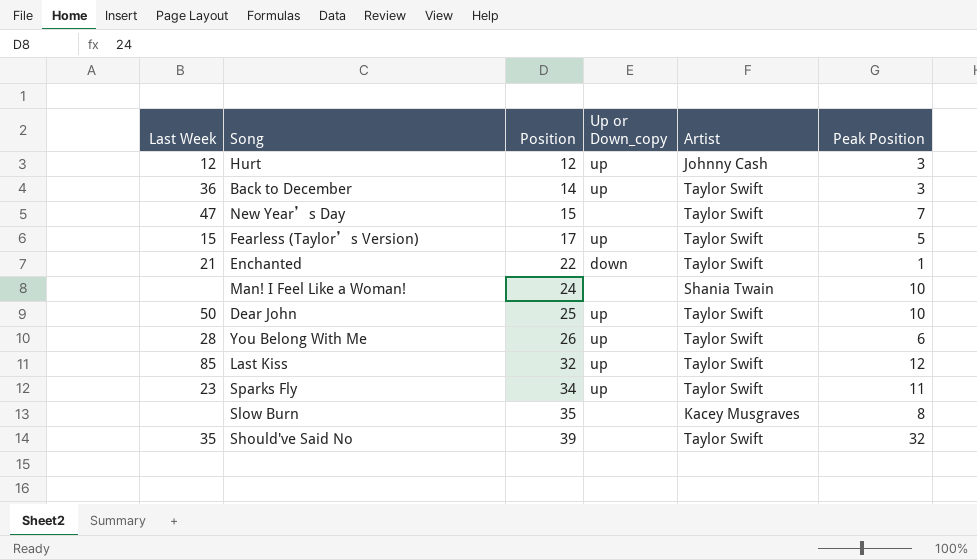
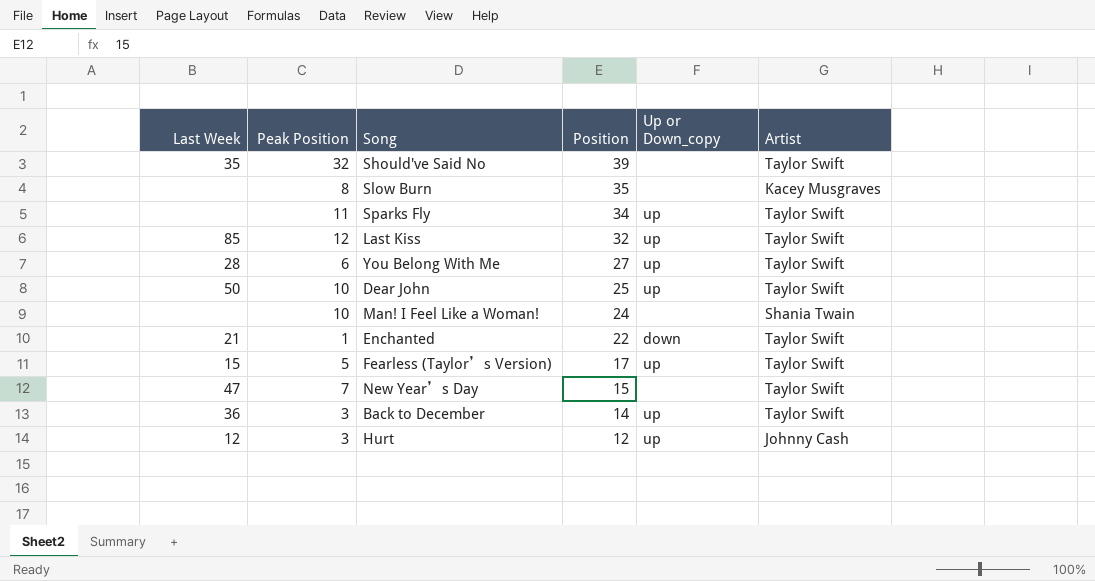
row order: Position ascending -> Position descending
column Peak Position | position: 6 -> 2
Sparks Fly | Last Week: 23 -> none
You Belong With Me | Position: 26 -> 27

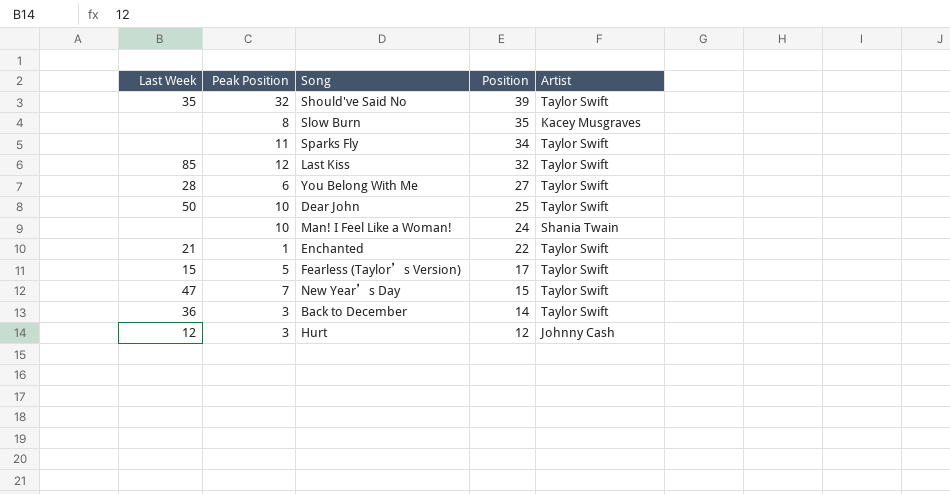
column Up or Down_copy | position: 5 -> none

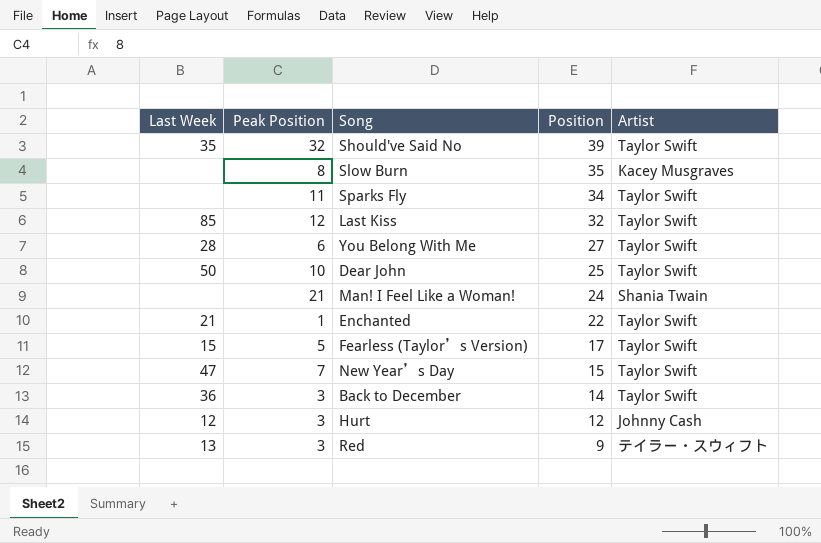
Man! I Feel Like a Woman! | Peak Position: 10 -> 21
row Red: none -> 13 | 3 | 9 | テイラー・スウィフト

